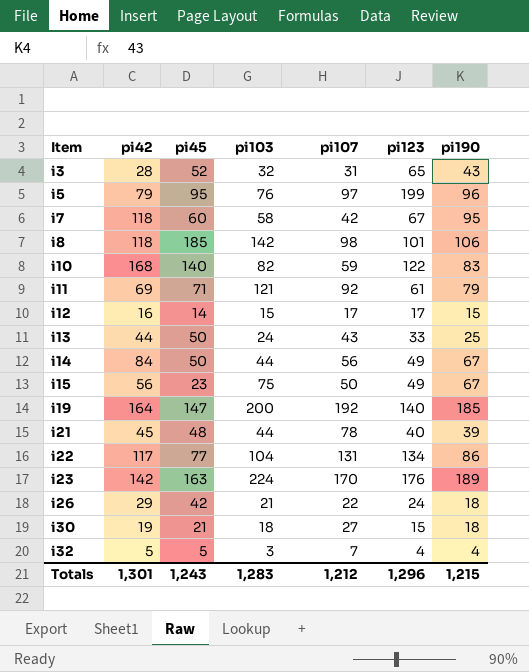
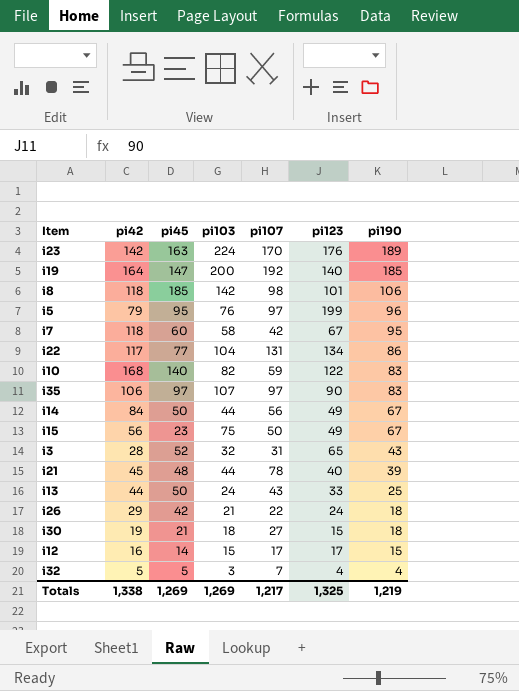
row order: Item ascending -> pi190 descending
row i11: 69 | 71 | 121 | 92 | 61 | 79 -> none
row i35: none -> 106 | 97 | 107 | 97 | 90 | 83
Totals | pi42: 1,301 -> 1,338
Totals | pi45: 1,243 -> 1,269
Totals | pi103: 1,283 -> 1,269
Totals | pi107: 1,212 -> 1,217
Totals | pi123: 1,296 -> 1,325
Totals | pi190: 1,215 -> 1,219

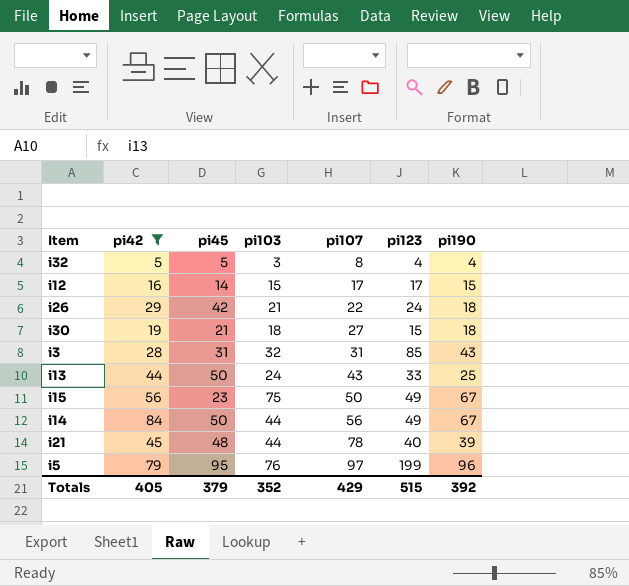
filter: none -> pi42 <= 84
row order: pi190 descending -> pi107 ascending
i32 | pi107: 7 -> 8
i3 | pi45: 52 -> 31
i3 | pi123: 65 -> 85
Totals | pi42: 1,338 -> 405
Totals | pi45: 1,269 -> 379
Totals | pi103: 1,269 -> 352
Totals | pi107: 1,217 -> 429
Totals | pi123: 1,325 -> 515
Totals | pi190: 1,219 -> 392

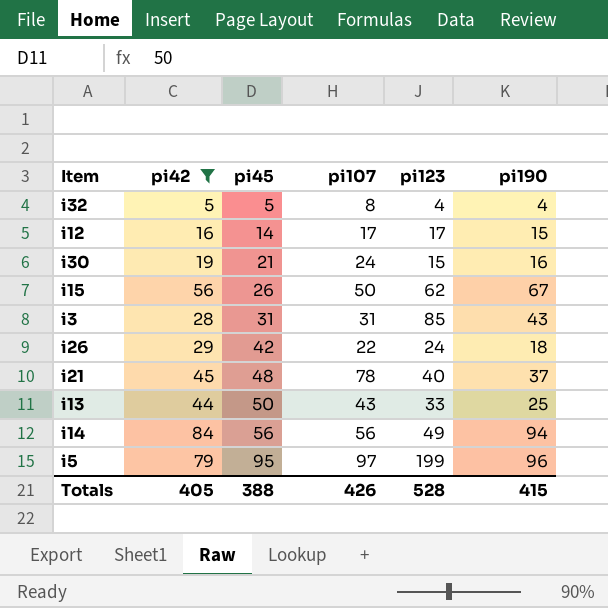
row order: pi107 ascending -> pi45 ascending
column pi103 | position: 4 -> none
i30 | pi107: 27 -> 24
i30 | pi190: 18 -> 16
i15 | pi45: 23 -> 26
i15 | pi123: 49 -> 62
i21 | pi190: 39 -> 37
i14 | pi45: 50 -> 56
i14 | pi190: 67 -> 94
Totals | pi45: 379 -> 388
Totals | pi107: 429 -> 426
Totals | pi123: 515 -> 528
Totals | pi190: 392 -> 415

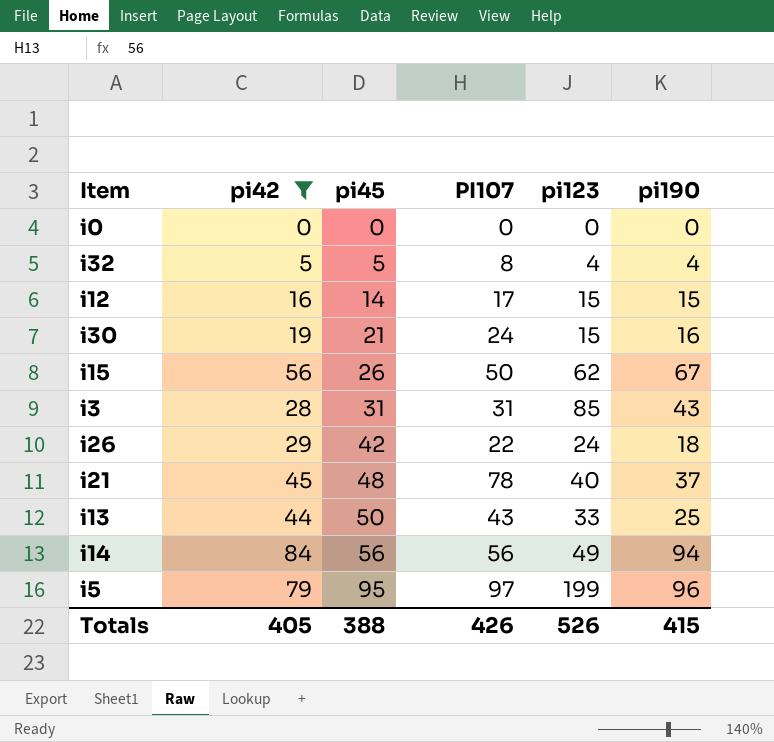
column name: pi107 -> PI107
row i0: none -> 0 | 0 | 0 | 0 | 0
i12 | pi123: 17 -> 15
Totals | pi123: 528 -> 526

